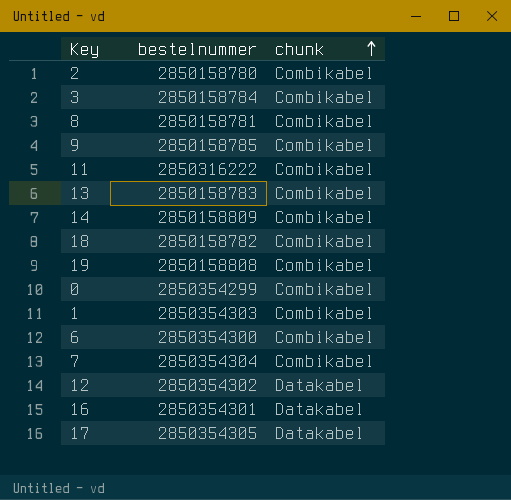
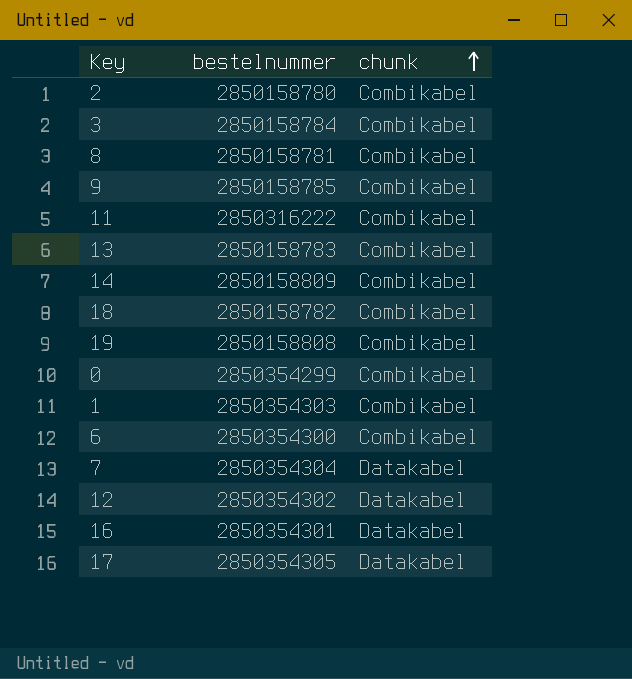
7 | chunk: Combikabel -> Datakabel

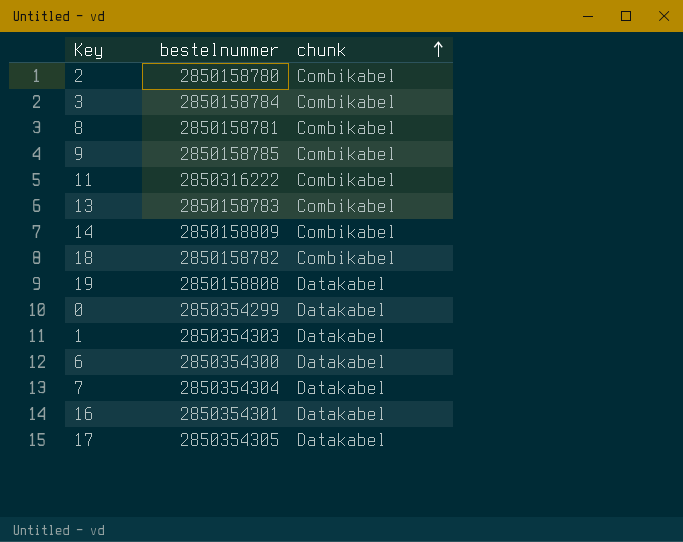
row 12: 2850354302 | Datakabel -> none
19 | chunk: Combikabel -> Datakabel
0 | chunk: Combikabel -> Datakabel
1 | chunk: Combikabel -> Datakabel
6 | chunk: Combikabel -> Datakabel

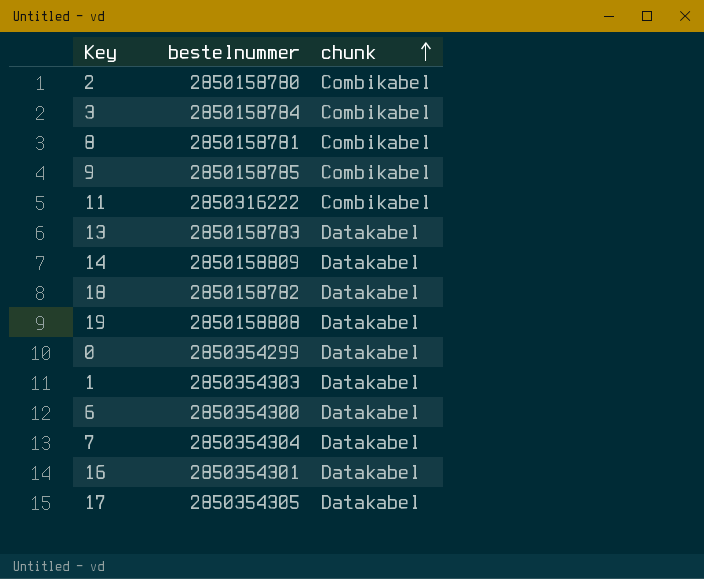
13 | chunk: Combikabel -> Datakabel
14 | chunk: Combikabel -> Datakabel
18 | chunk: Combikabel -> Datakabel

